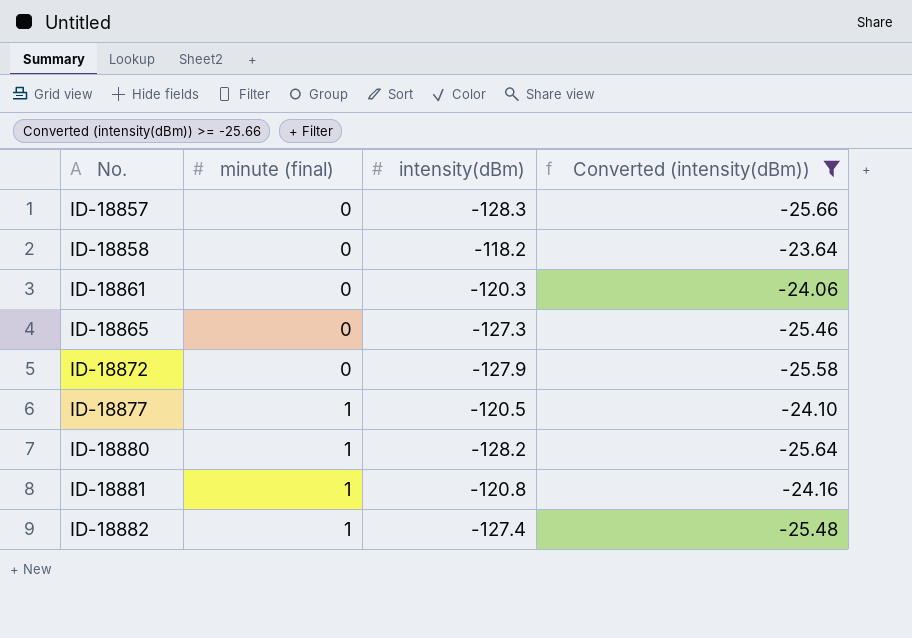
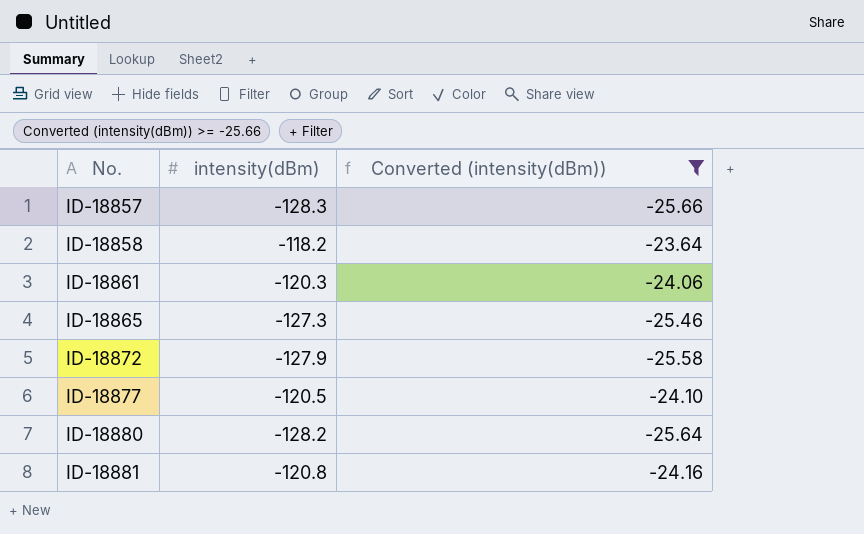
column minute (final) | position: 2 -> none
row ID-18882: 1 | -127.4 | -25.48 -> none

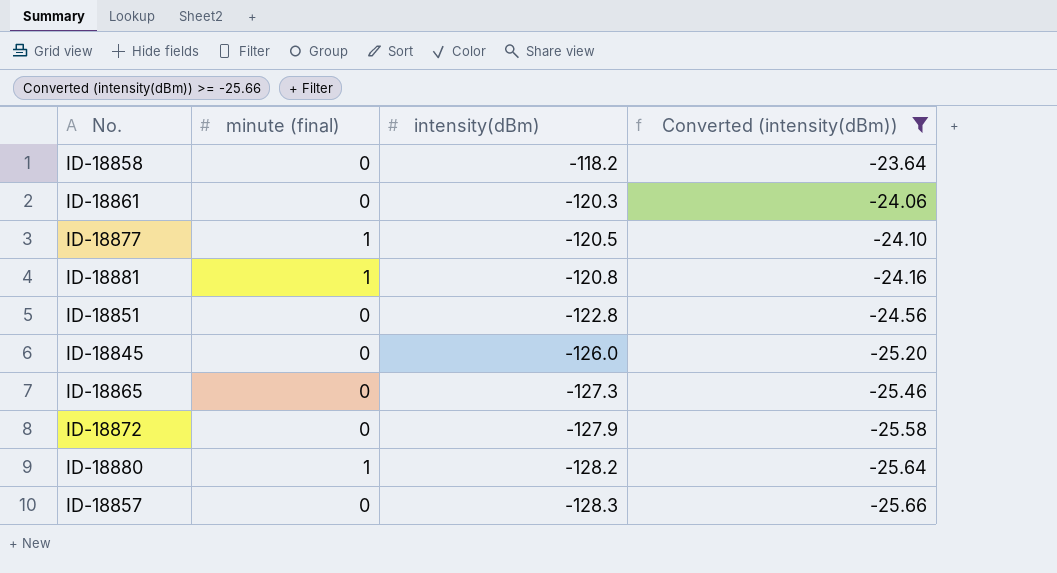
row order: No. ascending -> intensity(dBm) descending
column minute (final) | position: none -> 2
row ID-18851: none -> 0 | -122.8 | -24.56
row ID-18845: none -> 0 | -126.0 | -25.20

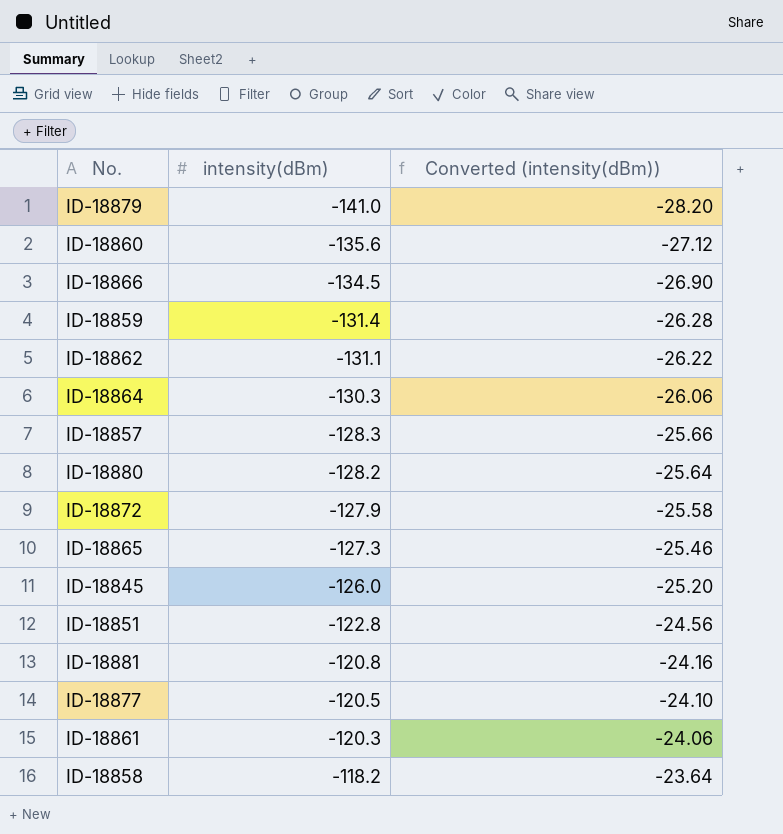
filter: Converted (intensity(dBm)) >= -25.66 -> none
row order: intensity(dBm) descending -> intensity(dBm) ascending
column minute (final) | position: 2 -> none

